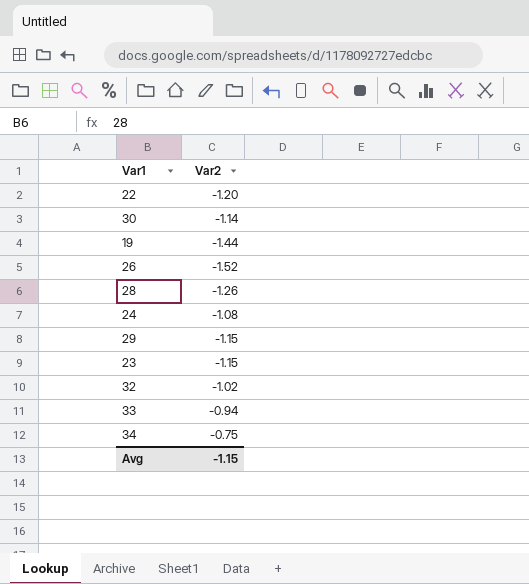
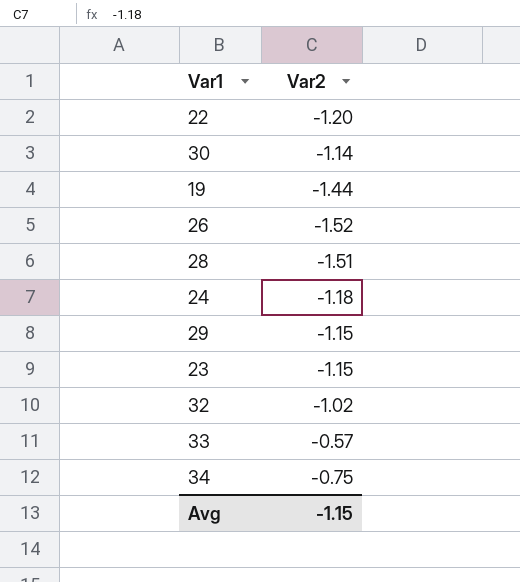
28 | Var2: -1.26 -> -1.51
24 | Var2: -1.08 -> -1.18
33 | Var2: -0.94 -> -0.57

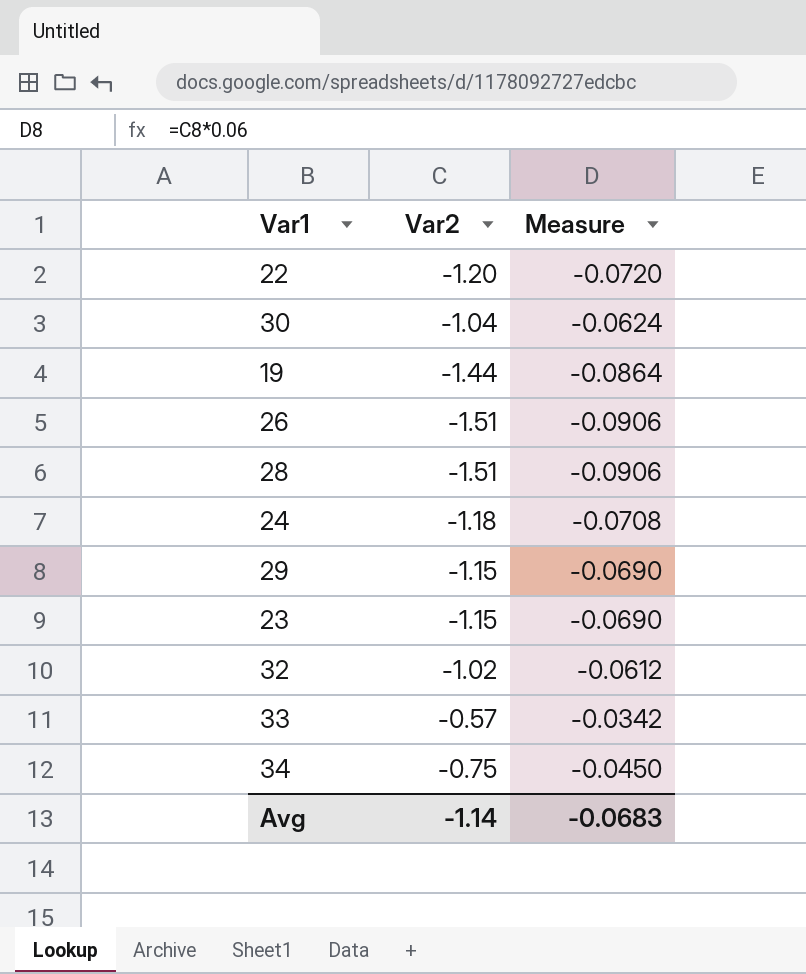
column Measure | formula: none -> [Var2] * 0.06
30 | Var2: -1.14 -> -1.04
26 | Var2: -1.52 -> -1.51
Avg | Var2: -1.15 -> -1.14

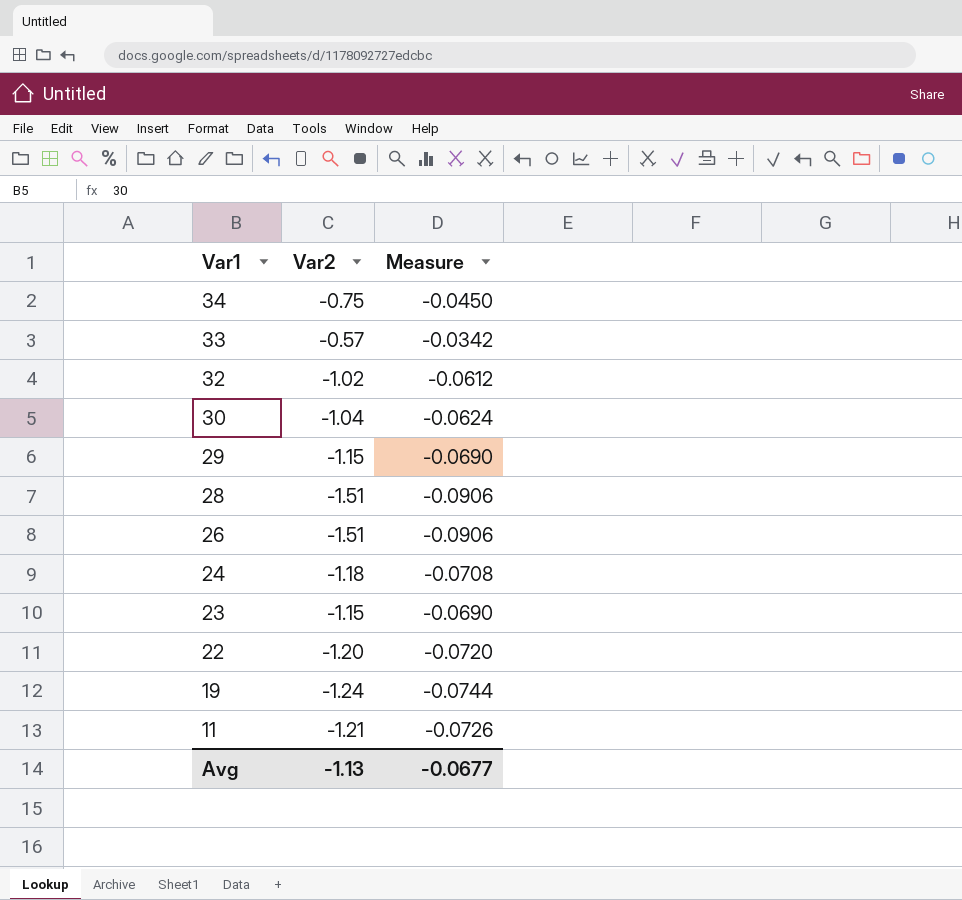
row order: none -> Var1 descending
19 | Var2: -1.44 -> -1.24
19 | Measure: -0.0864 -> -0.0744
row 11: none -> -1.21 | -0.0726
Avg | Var2: -1.14 -> -1.13
Avg | Measure: -0.0683 -> -0.0677

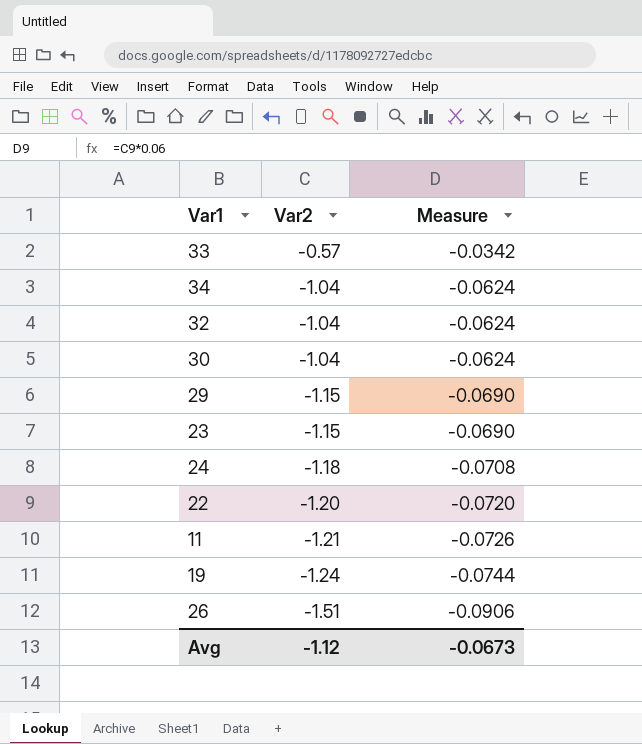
row order: Var1 descending -> Var2 descending
row 28: -1.51 | -0.0906 -> none
34 | Var2: -0.75 -> -1.04
34 | Measure: -0.0450 -> -0.0624
32 | Var2: -1.02 -> -1.04
32 | Measure: -0.0612 -> -0.0624
Avg | Var2: -1.13 -> -1.12
Avg | Measure: -0.0677 -> -0.0673

